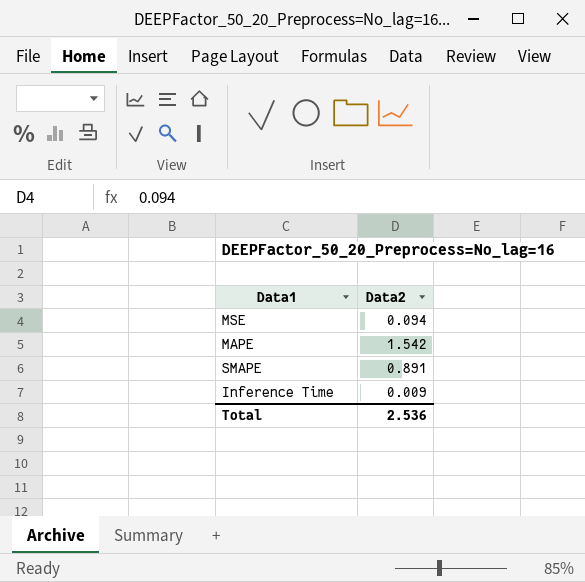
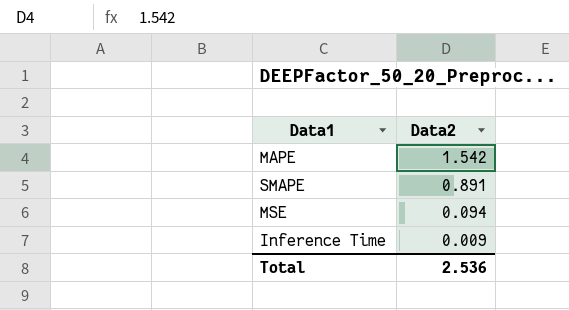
row order: none -> Data2 descending

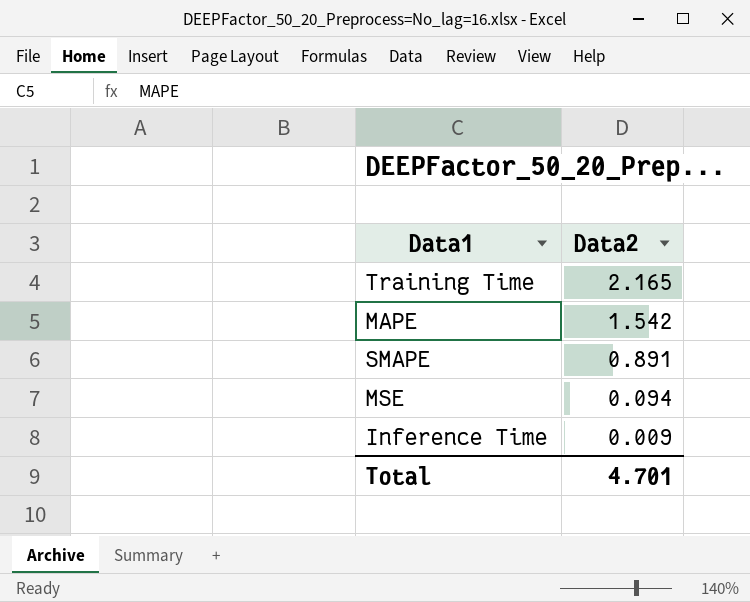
row Training Time: none -> 2.165
Total | Data2: 2.536 -> 4.701

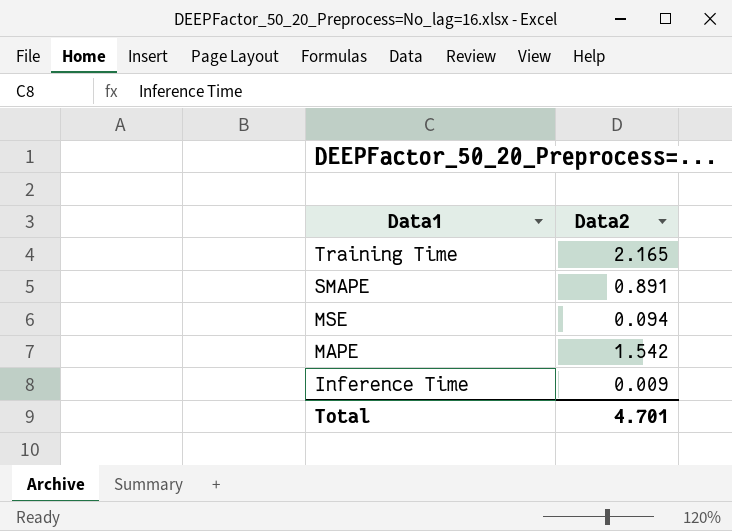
row order: Data2 descending -> Data1 descending

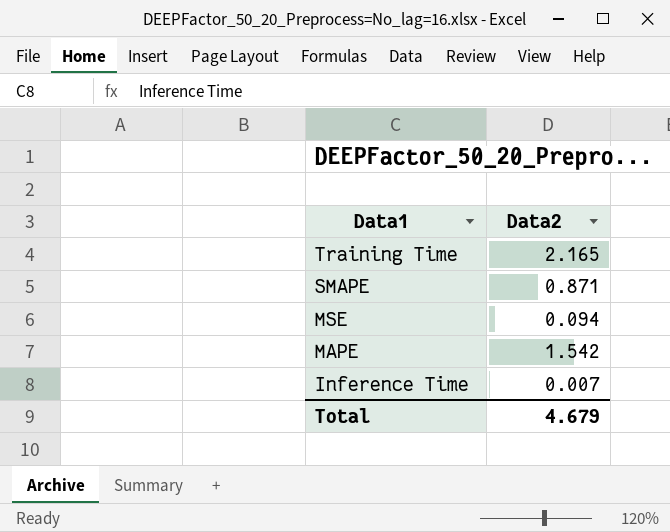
SMAPE | Data2: 0.891 -> 0.871
Inference Time | Data2: 0.009 -> 0.007
Total | Data2: 4.701 -> 4.679

